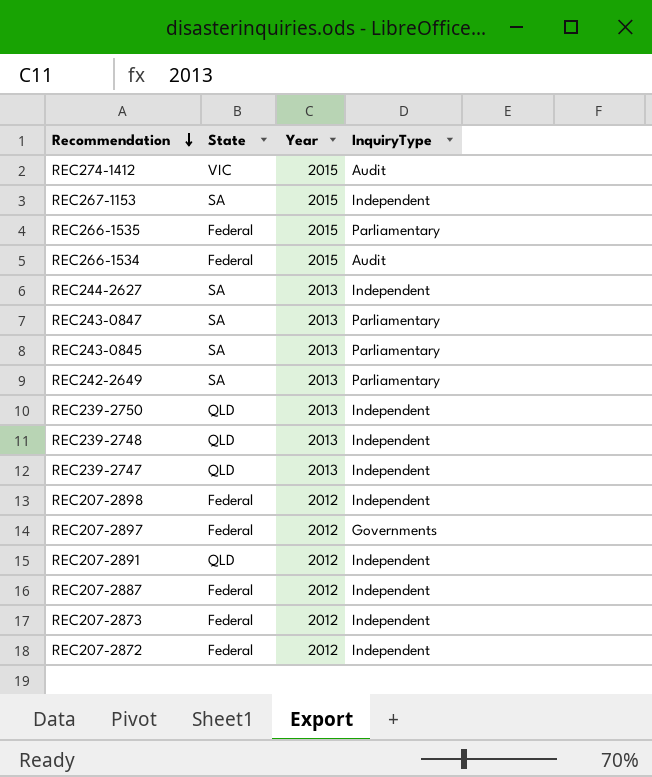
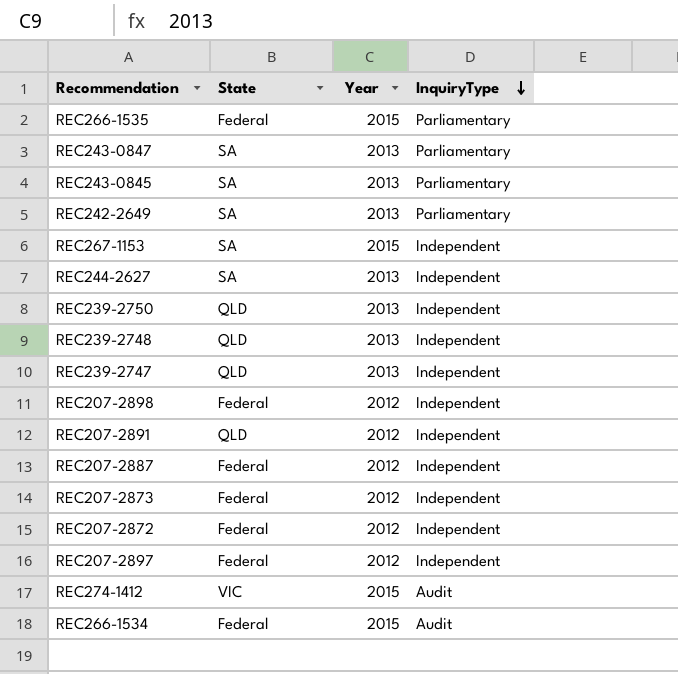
row order: Recommendation descending -> InquiryType descending
REC207-2897 | InquiryType: Governments -> Independent

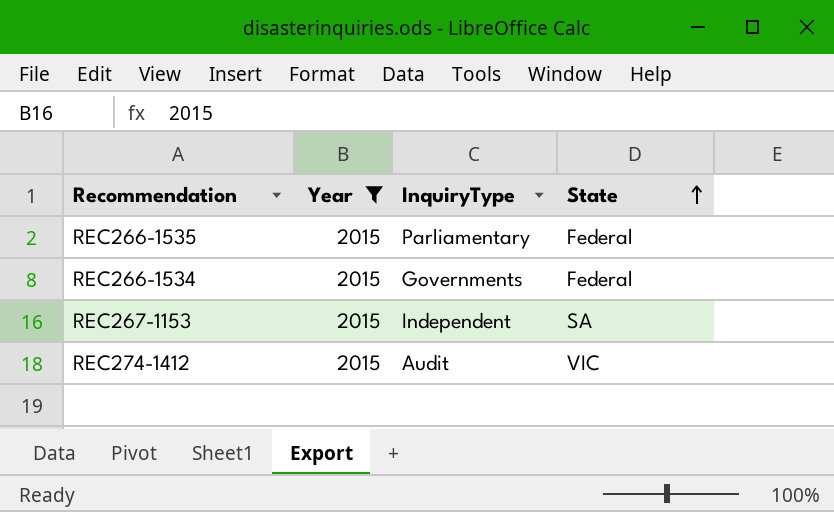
filter: none -> Year = 2015
row order: InquiryType descending -> State ascending
column State | position: 2 -> 4
REC266-1534 | InquiryType: Audit -> Governments

